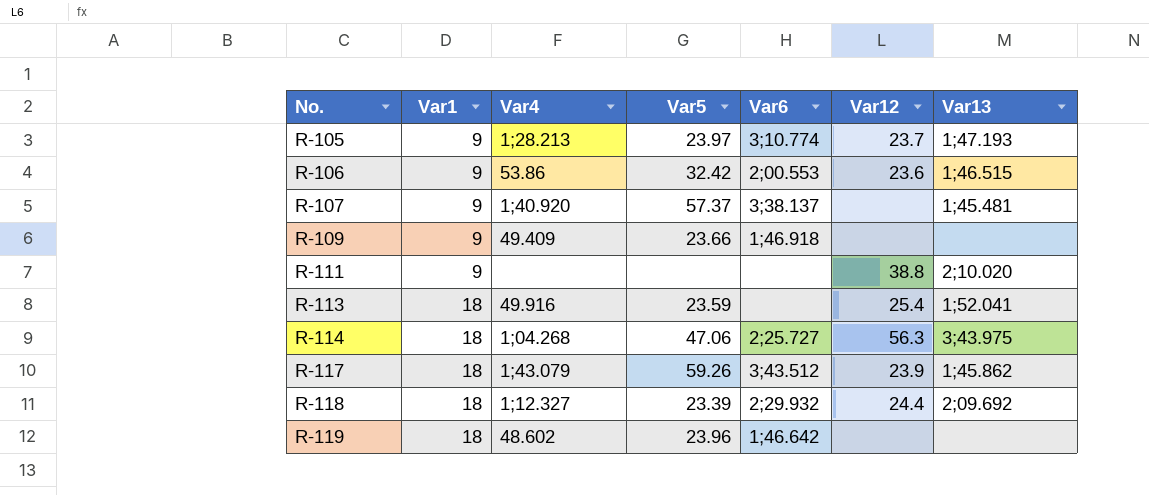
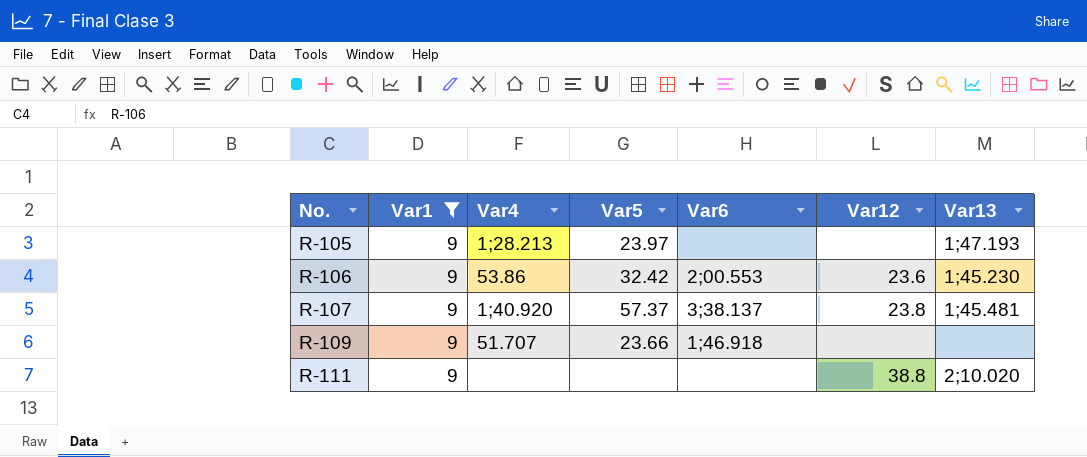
filter: none -> Var1 = 9
R-105 | Var6: 3;10.774 -> none
R-105 | Var12: 23.7 -> none
R-106 | Var13: 1;46.515 -> 1;45.230
R-107 | Var12: none -> 23.8
R-109 | Var4: 49.409 -> 51.707

